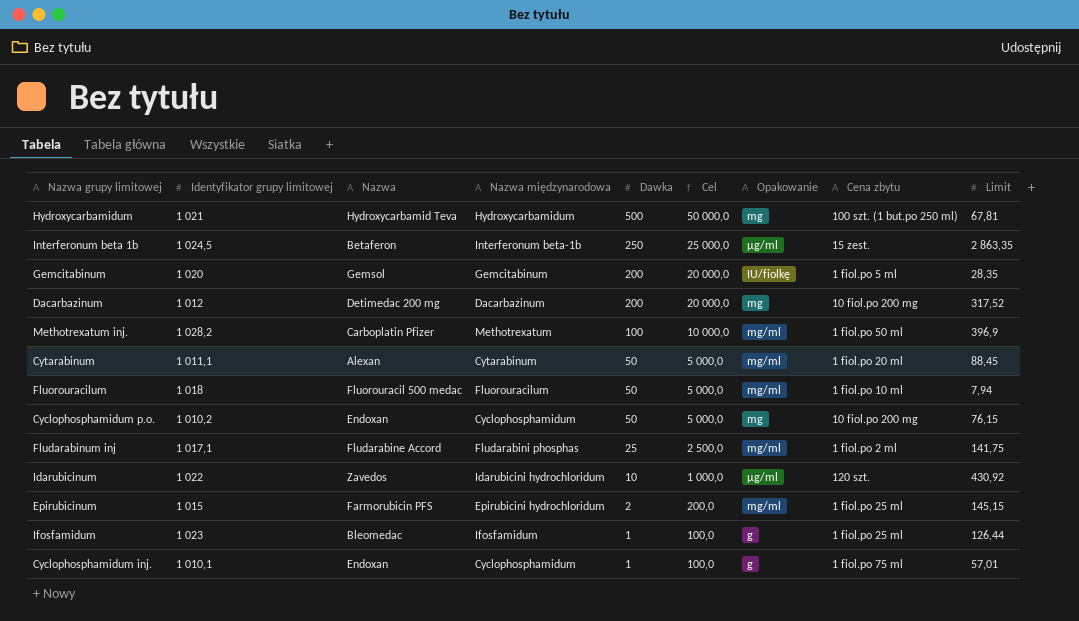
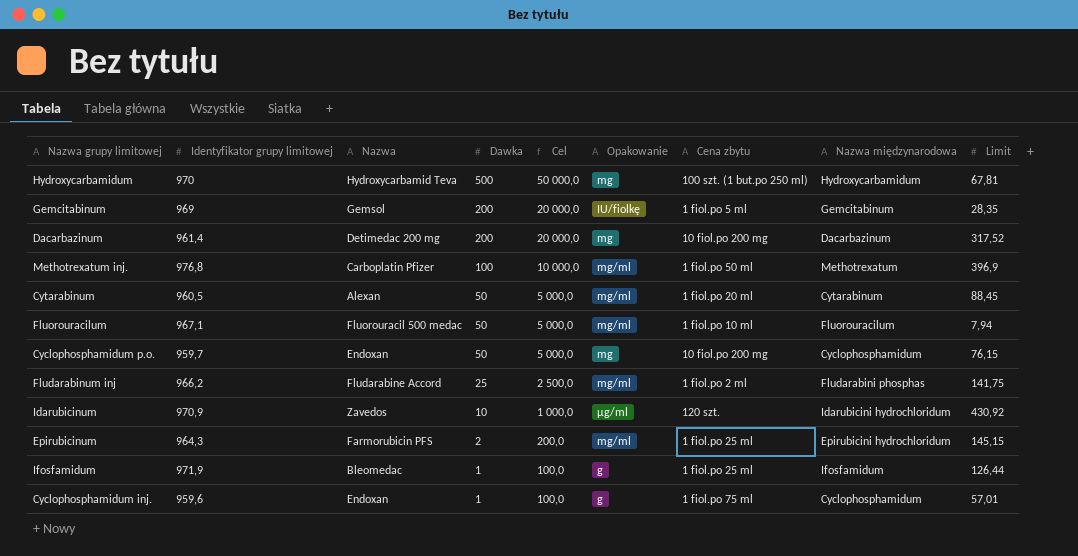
column Nazwa międzynarodowa | position: 4 -> 8
row Interferonum beta 1b: 1 024,5 | Betaferon | Interferonum beta-1b | 250 | 25 000,0 | μg/ml | 15 zest. | 2 863,35 -> none
Hydroxycarbamidum | Identyfikator grupy limitowej: 1 021 -> 970
Gemcitabinum | Identyfikator grupy limitowej: 1 020 -> 969
Dacarbazinum | Identyfikator grupy limitowej: 1 012 -> 961,4
Methotrexatum inj. | Identyfikator grupy limitowej: 1 028,2 -> 976,8
Cytarabinum | Identyfikator grupy limitowej: 1 011,1 -> 960,5
Fluorouracilum | Identyfikator grupy limitowej: 1 018 -> 967,1
Cyclophosphamidum p.o. | Identyfikator grupy limitowej: 1 010,2 -> 959,7
Fludarabinum inj | Identyfikator grupy limitowej: 1 017,1 -> 966,2
Idarubicinum | Identyfikator grupy limitowej: 1 022 -> 970,9
Epirubicinum | Identyfikator grupy limitowej: 1 015 -> 964,3
Ifosfamidum | Identyfikator grupy limitowej: 1 023 -> 971,9
Cyclophosphamidum inj. | Identyfikator grupy limitowej: 1 010,1 -> 959,6

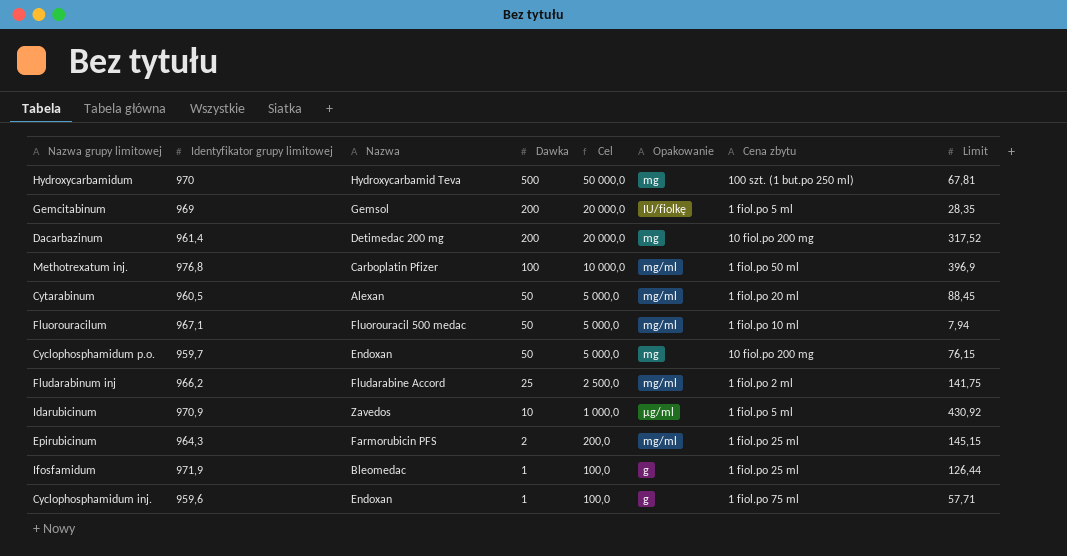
column Nazwa międzynarodowa | position: 8 -> none
Idarubicinum | Cena zbytu: 120 szt. -> 1 fiol.po 5 ml
Cyclophosphamidum inj. | Limit: 57,01 -> 57,71

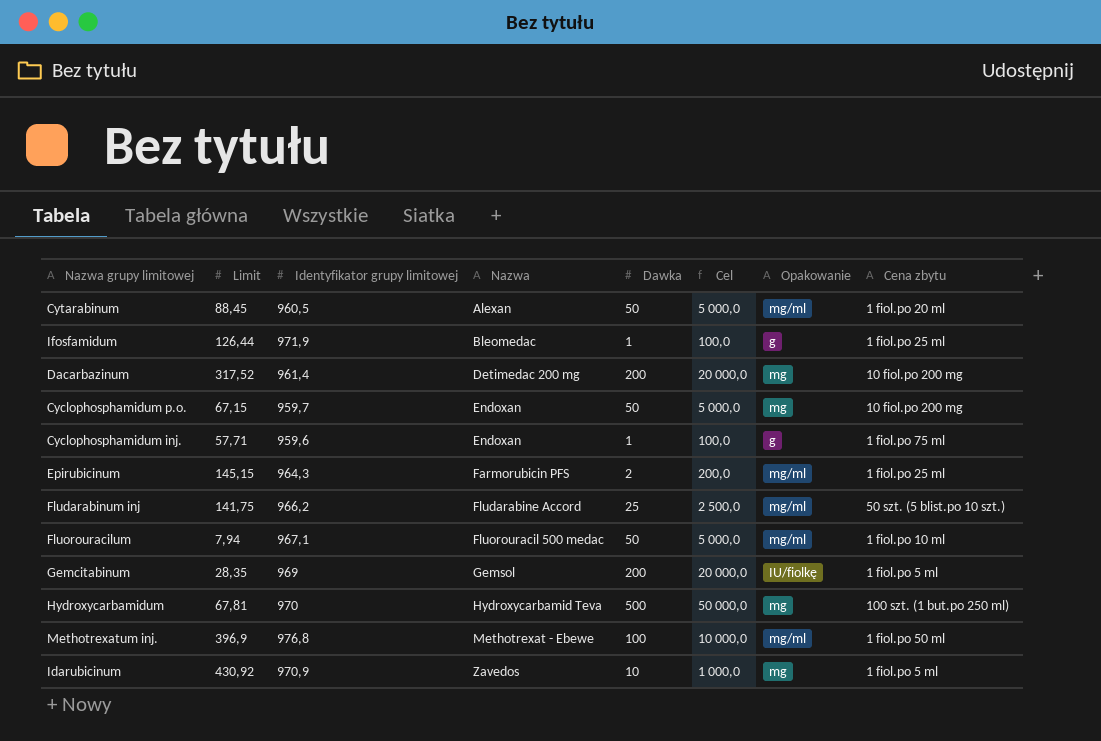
row order: Dawka descending -> Nazwa ascending
column Limit | position: 8 -> 2
Cyclophosphamidum p.o. | Limit: 76,15 -> 67,15
Fludarabinum inj | Cena zbytu: 1 fiol.po 2 ml -> 50 szt. (5 blist.po 10 szt.)
Methotrexatum inj. | Nazwa: Carboplatin Pfizer -> Methotrexat - Ebewe
Idarubicinum | Opakowanie: μg/ml -> mg

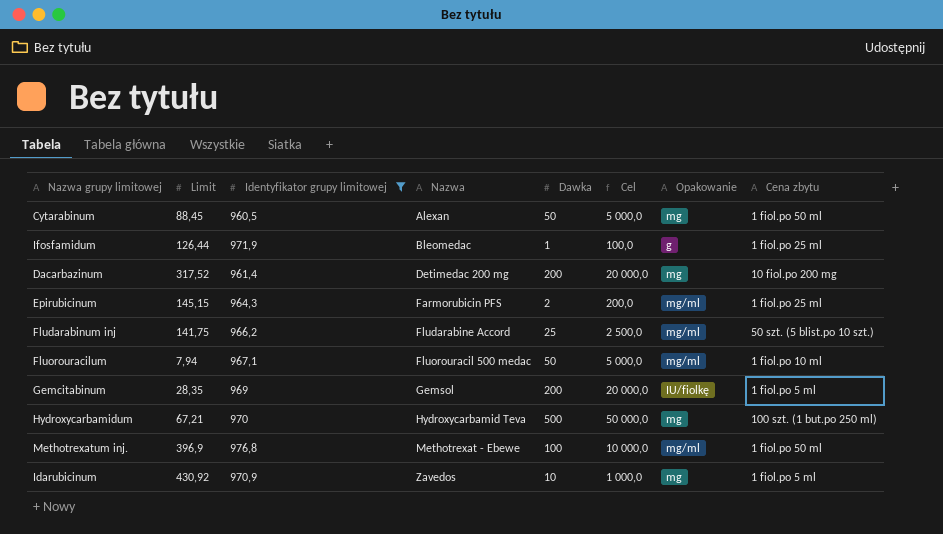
filter: none -> Identyfikator grupy limitowej >= 960,5
Cytarabinum | Opakowanie: mg/ml -> mg
Cytarabinum | Cena zbytu: 1 fiol.po 20 ml -> 1 fiol.po 50 ml
Hydroxycarbamidum | Limit: 67,81 -> 67,21

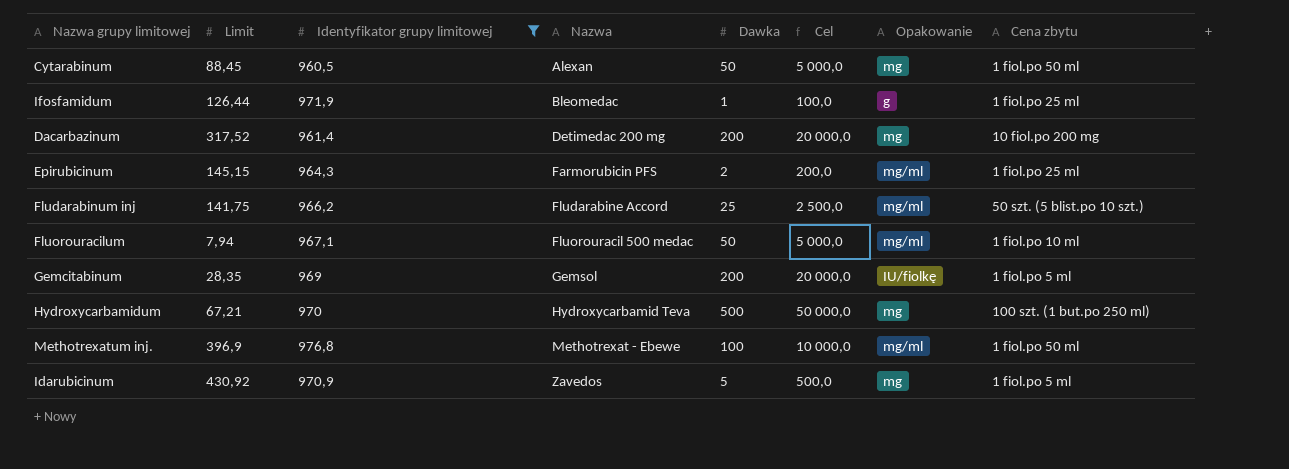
Idarubicinum | Dawka: 10 -> 5
Idarubicinum | Cel: 1 000,0 -> 500,0

